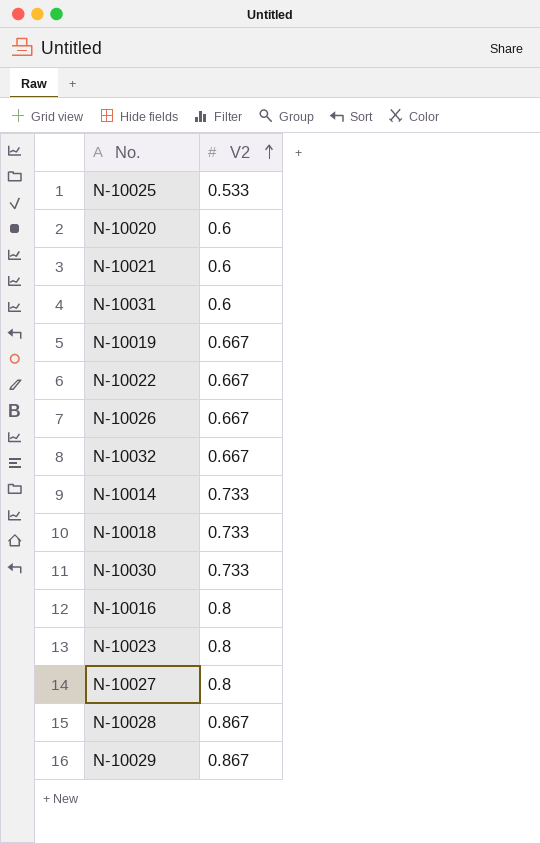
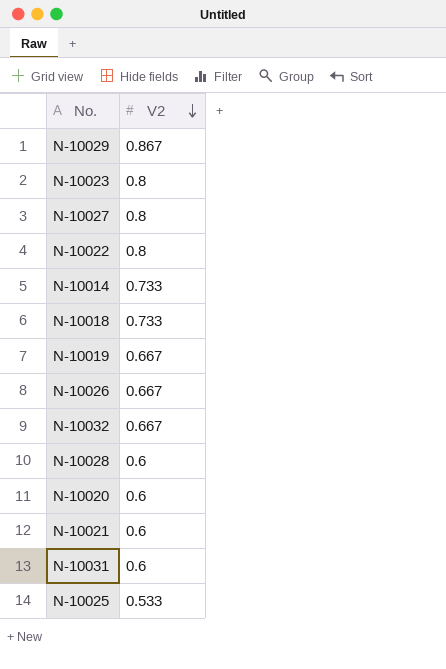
row order: V2 ascending -> V2 descending
row N-10030: 0.733 -> none
row N-10016: 0.8 -> none
N-10022 | V2: 0.667 -> 0.8
N-10028 | V2: 0.867 -> 0.6

